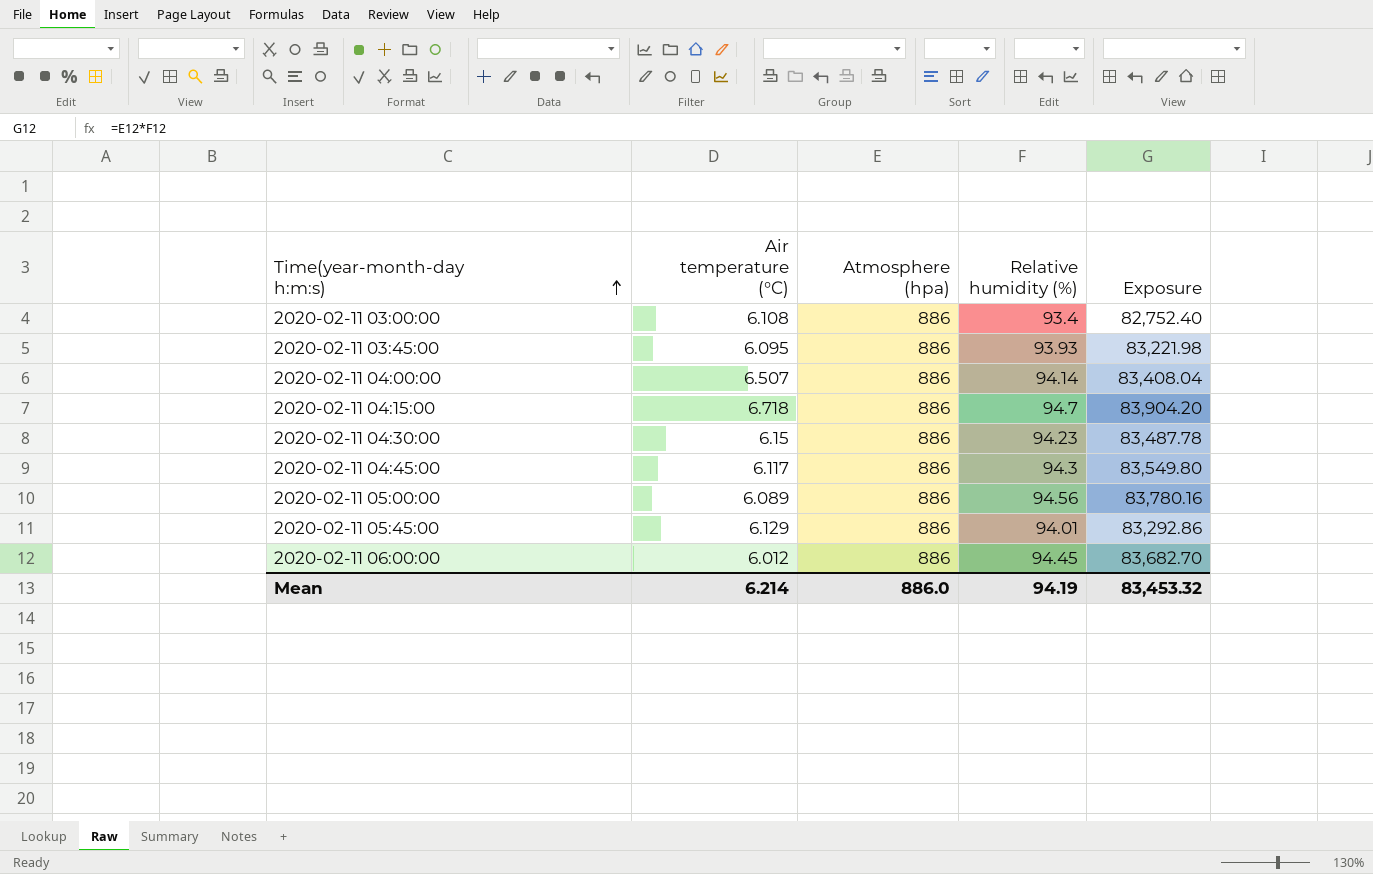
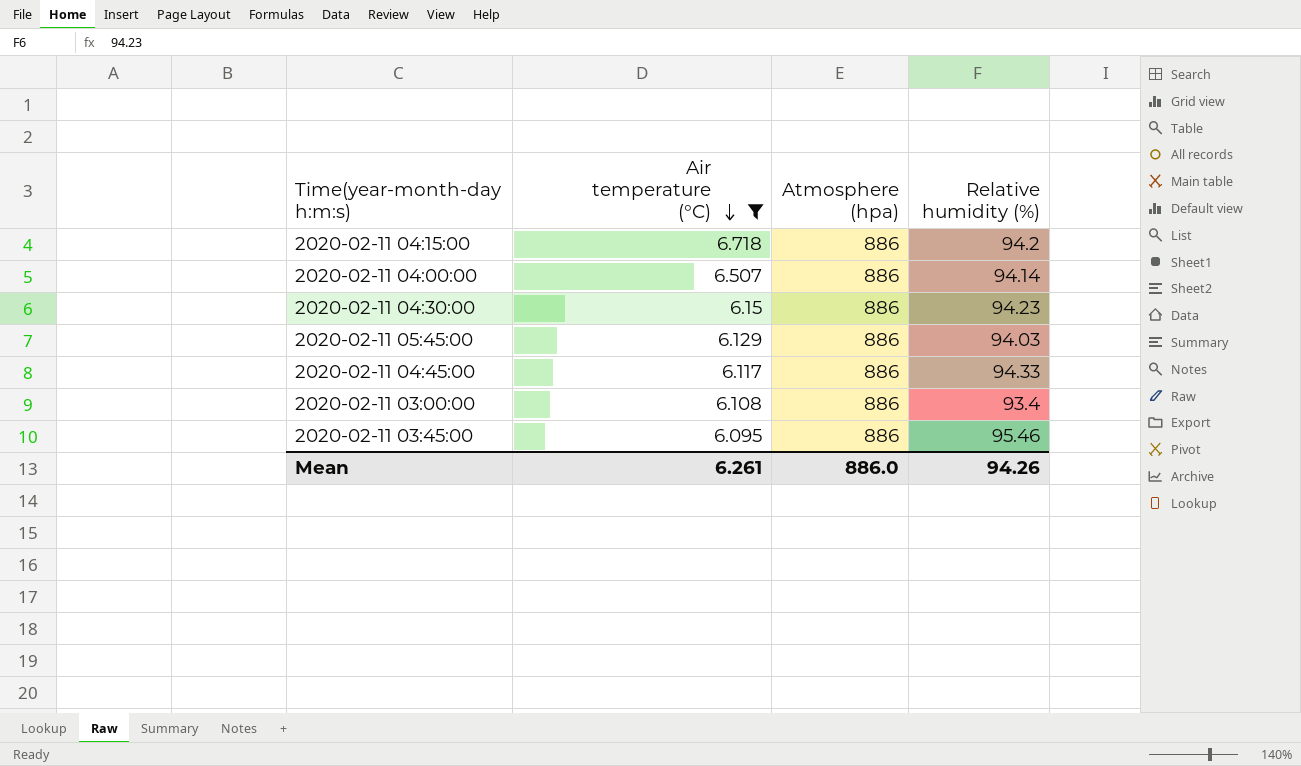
filter: none -> Air temperature (°C) >= 6.095
row order: Time(year-month-day h:m:s) ascending -> Air temperature (°C) descending
column Exposure | formula: [Atmosphere (hpa)] * [Relative humidity (%)] -> none
2020-02-11 04:15:00 | Relative humidity (%): 94.7 -> 94.2
2020-02-11 05:45:00 | Relative humidity (%): 94.01 -> 94.03
2020-02-11 04:45:00 | Relative humidity (%): 94.3 -> 94.33
2020-02-11 03:45:00 | Relative humidity (%): 93.93 -> 95.46
Mean | Air temperature (°C): 6.214 -> 6.261
Mean | Relative humidity (%): 94.19 -> 94.26

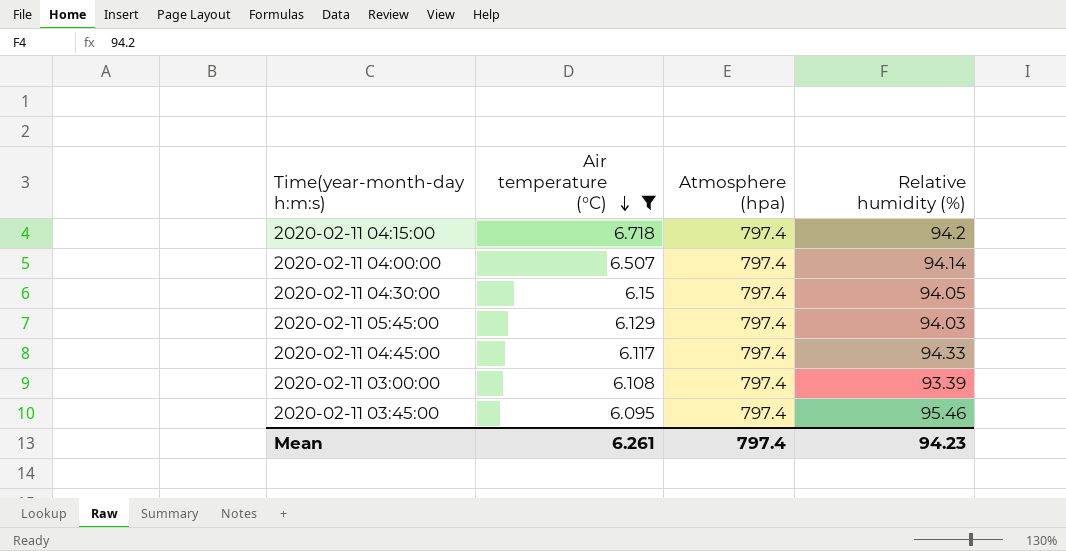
2020-02-11 04:15:00 | Atmosphere (hpa): 886 -> 797.4
2020-02-11 04:00:00 | Atmosphere (hpa): 886 -> 797.4
2020-02-11 04:30:00 | Atmosphere (hpa): 886 -> 797.4
2020-02-11 04:30:00 | Relative humidity (%): 94.23 -> 94.05
2020-02-11 05:45:00 | Atmosphere (hpa): 886 -> 797.4
2020-02-11 04:45:00 | Atmosphere (hpa): 886 -> 797.4
2020-02-11 03:00:00 | Atmosphere (hpa): 886 -> 797.4
2020-02-11 03:00:00 | Relative humidity (%): 93.4 -> 93.39
2020-02-11 03:45:00 | Atmosphere (hpa): 886 -> 797.4
Mean | Atmosphere (hpa): 886.0 -> 797.4
Mean | Relative humidity (%): 94.26 -> 94.23

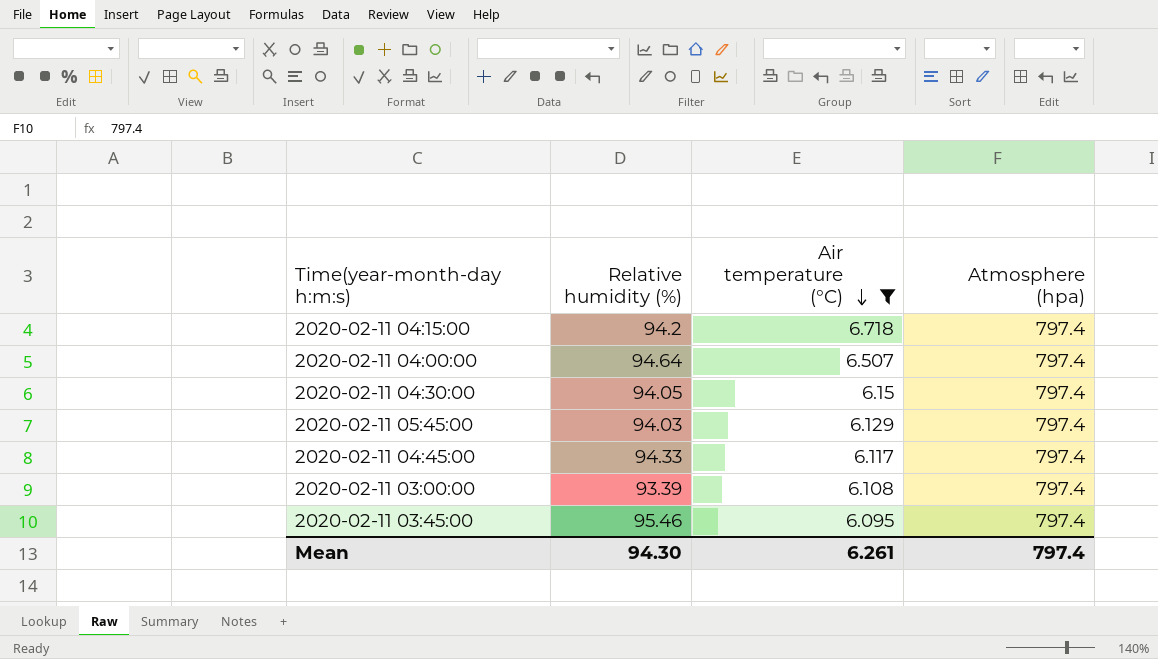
column Relative humidity (%) | position: 4 -> 2
2020-02-11 04:00:00 | Relative humidity (%): 94.14 -> 94.64
Mean | Relative humidity (%): 94.23 -> 94.30

